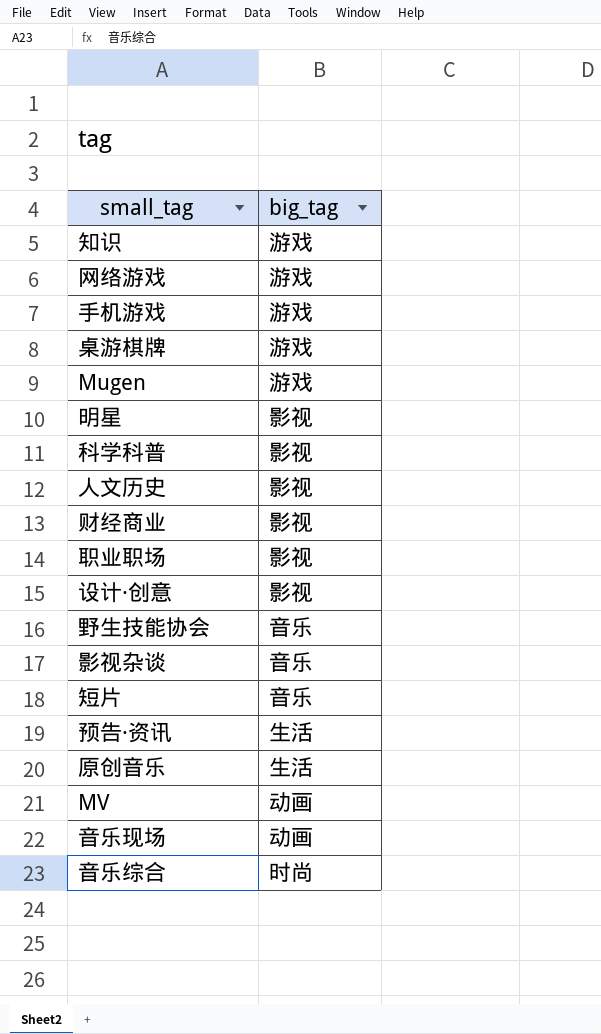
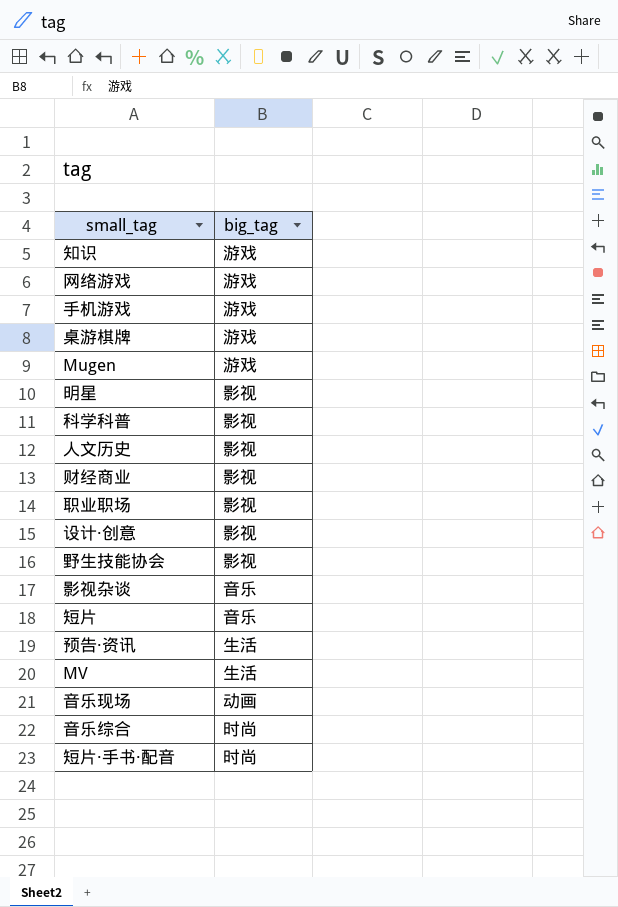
row 原创音乐: 生活 -> none
野生技能协会 | big_tag: 音乐 -> 影视
MV | big_tag: 动画 -> 生活
row 短片·手书·配音: none -> 时尚

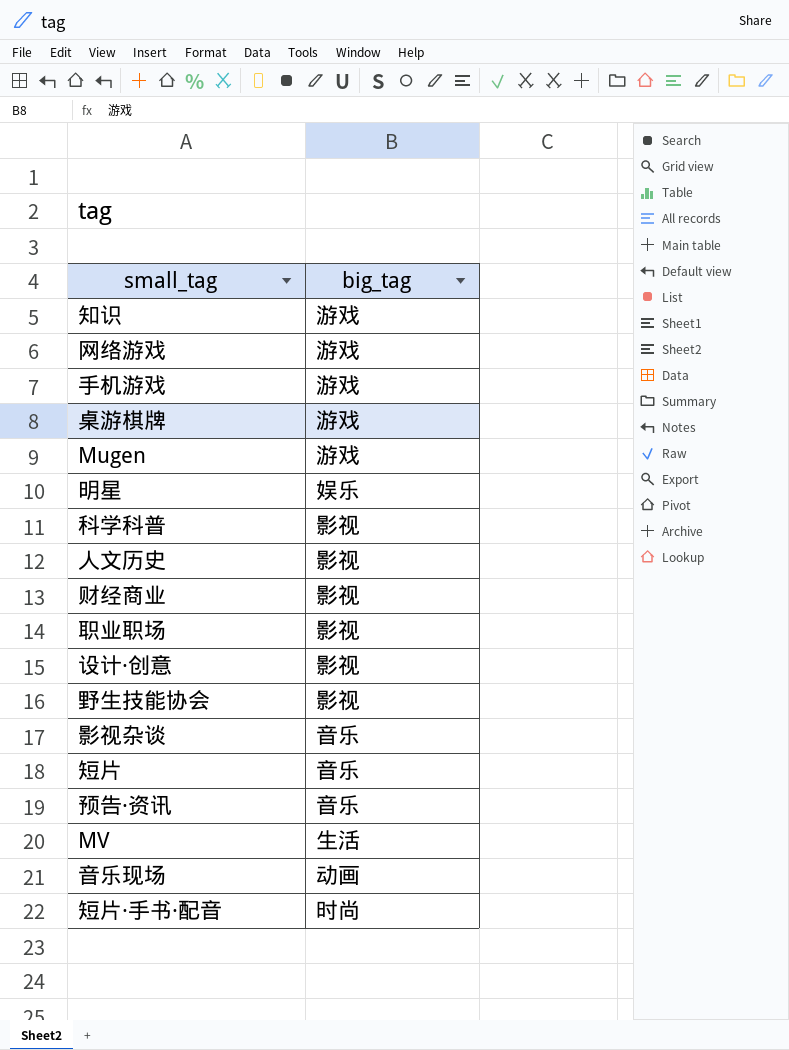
row 音乐综合: 时尚 -> none
明星 | big_tag: 影视 -> 娱乐
预告·资讯 | big_tag: 生活 -> 音乐

